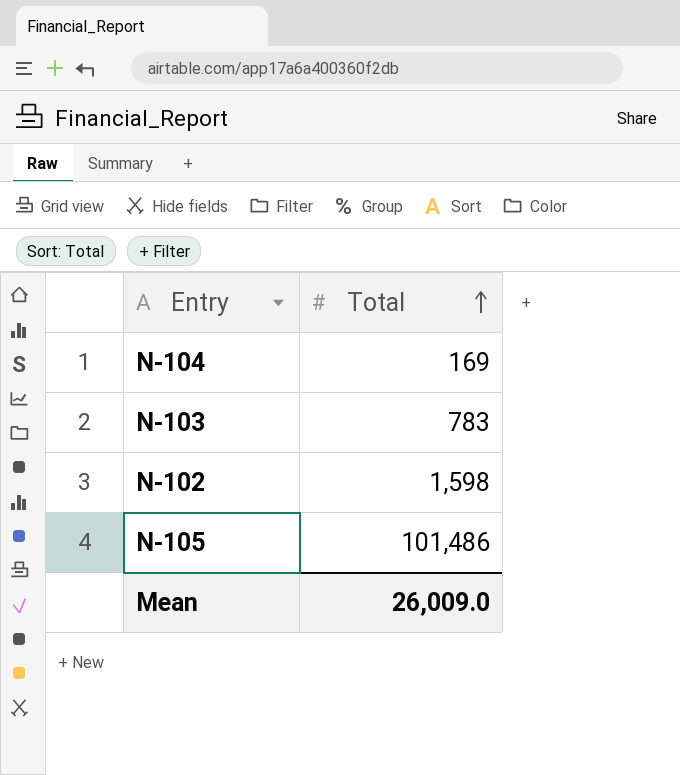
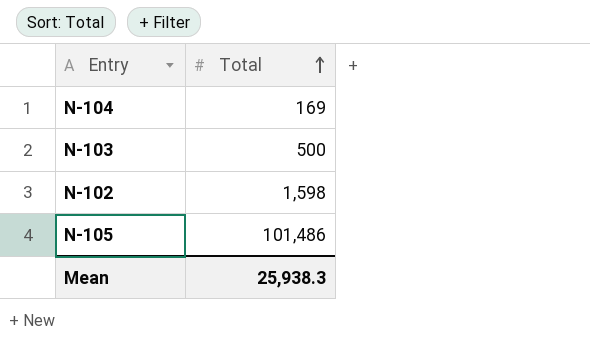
N-103 | Total: 783 -> 500
Mean | Total: 26,009.0 -> 25,938.3

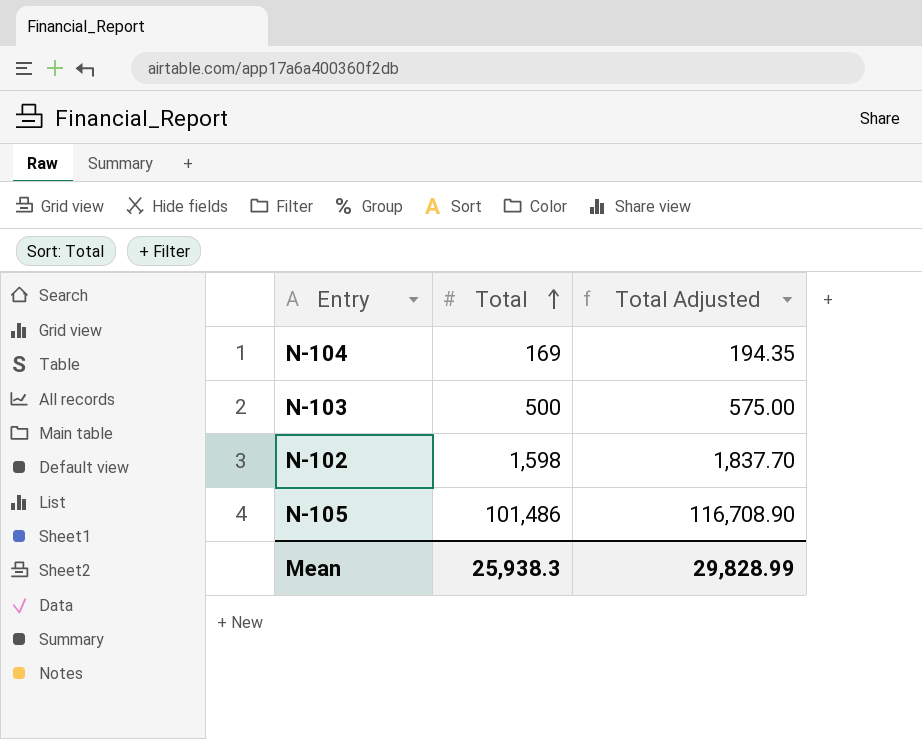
column Total Adjusted | formula: none -> [Total] * 1.15

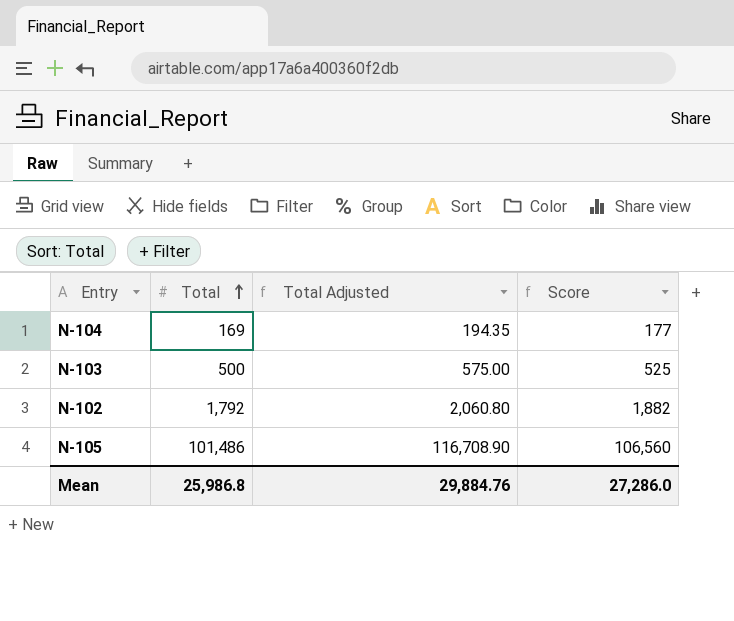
column Score | formula: none -> [Total] * 1.05
N-102 | Total: 1,598 -> 1,792
N-102 | Total Adjusted: 1,837.70 -> 2,060.80
Mean | Total: 25,938.3 -> 25,986.8
Mean | Total Adjusted: 29,828.99 -> 29,884.76

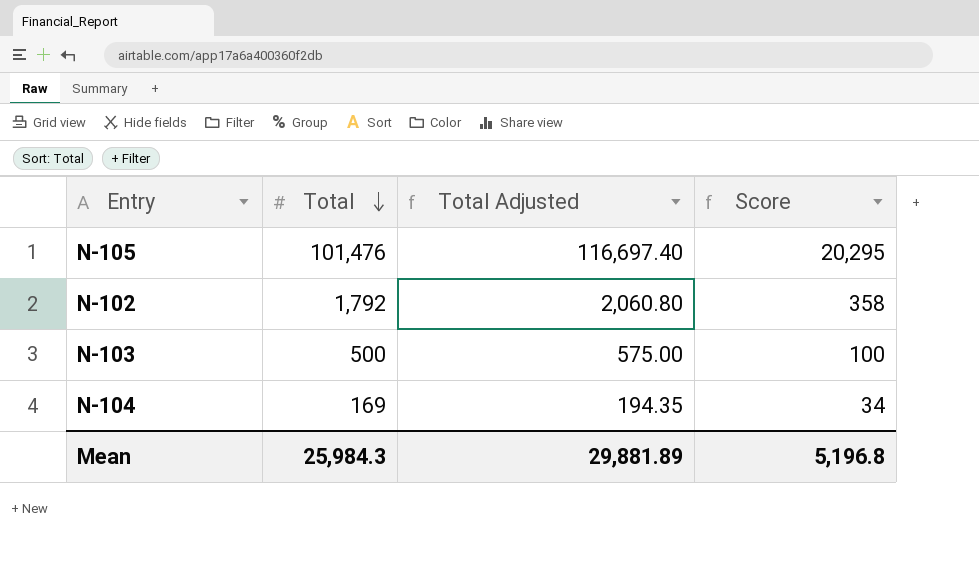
row order: Total ascending -> Total descending
column Score | formula: [Total] * 1.05 -> [Total] * 0.2
N-105 | Total: 101,486 -> 101,476
N-105 | Total Adjusted: 116,708.90 -> 116,697.40
Mean | Total: 25,986.8 -> 25,984.3
Mean | Total Adjusted: 29,884.76 -> 29,881.89
Mean | Score: 27,286.0 -> 5,196.8

